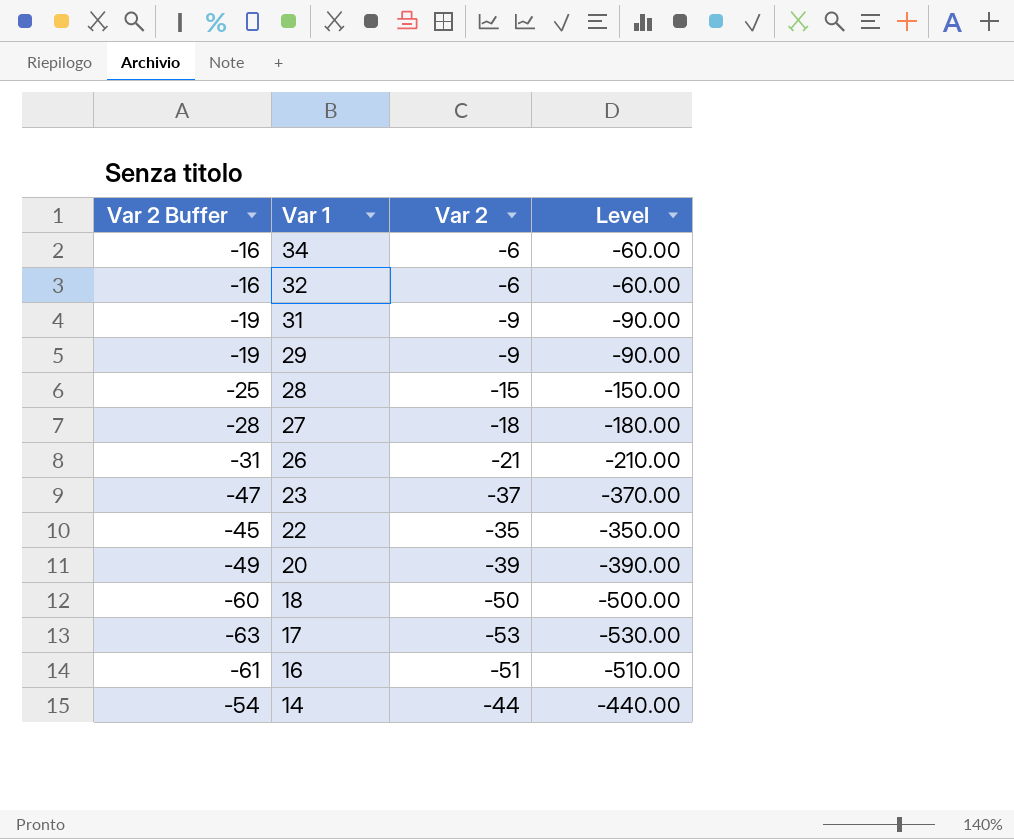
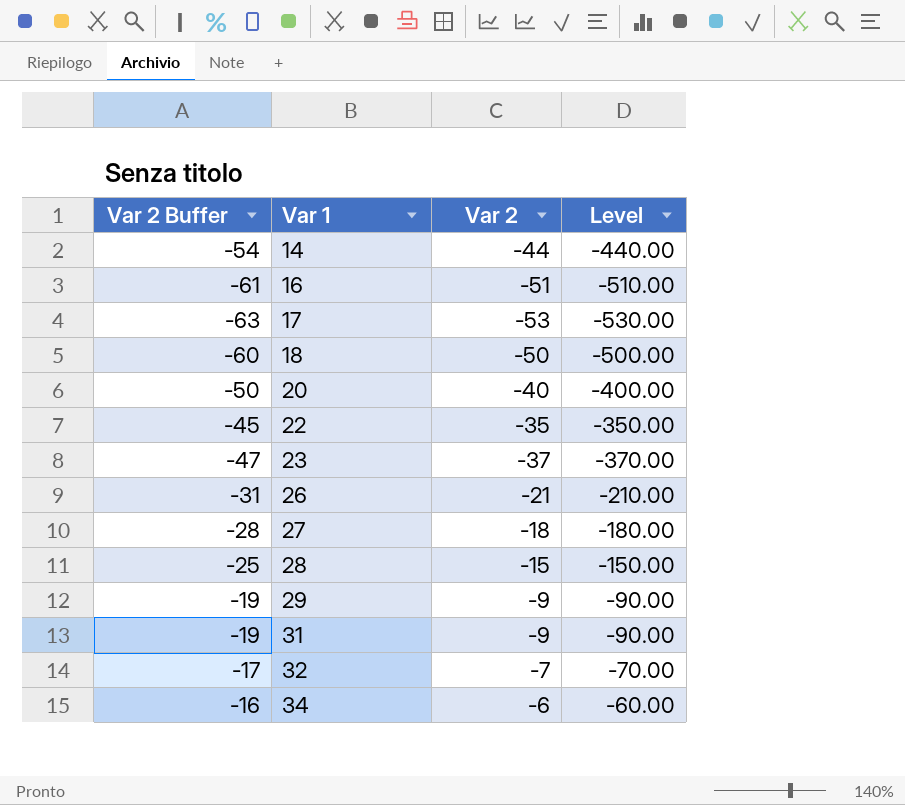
row order: Var 1 descending -> Var 1 ascending
20 | Var 2 Buffer: -49 -> -50
20 | Var 2: -39 -> -40
20 | Level: -390.00 -> -400.00
32 | Var 2 Buffer: -16 -> -17
32 | Var 2: -6 -> -7
32 | Level: -60.00 -> -70.00

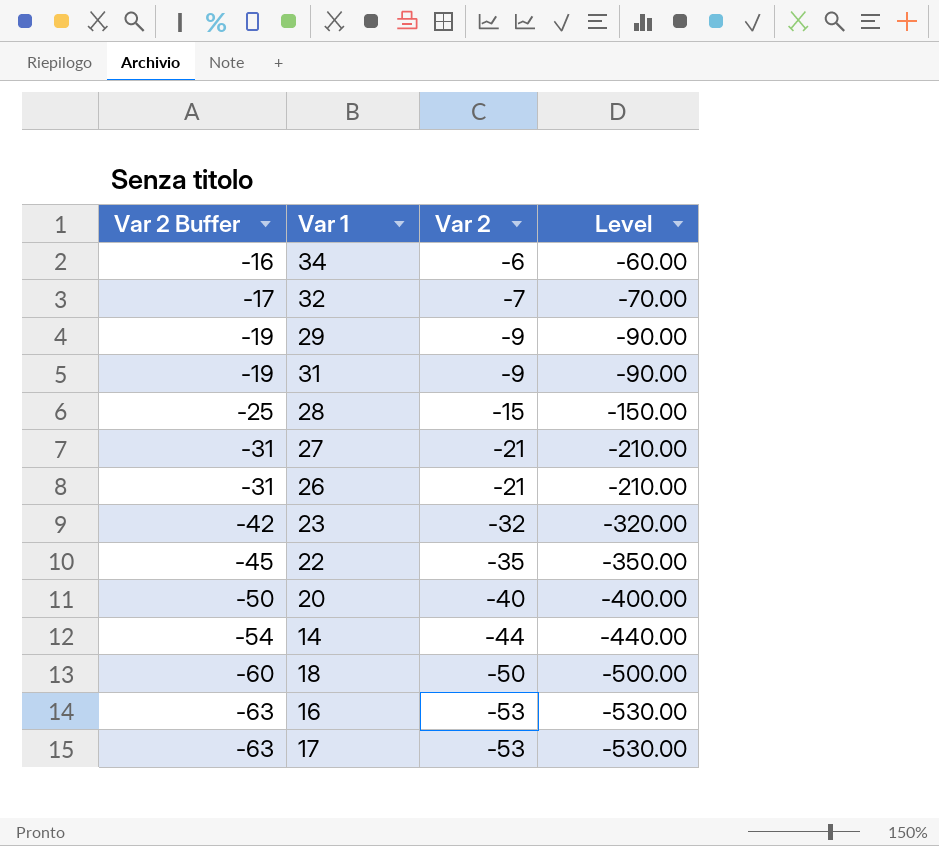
row order: Var 1 ascending -> Var 2 Buffer descending
27 | Var 2 Buffer: -28 -> -31
27 | Var 2: -18 -> -21
27 | Level: -180.00 -> -210.00
23 | Var 2 Buffer: -47 -> -42
23 | Var 2: -37 -> -32
23 | Level: -370.00 -> -320.00
16 | Var 2 Buffer: -61 -> -63
16 | Var 2: -51 -> -53
16 | Level: -510.00 -> -530.00

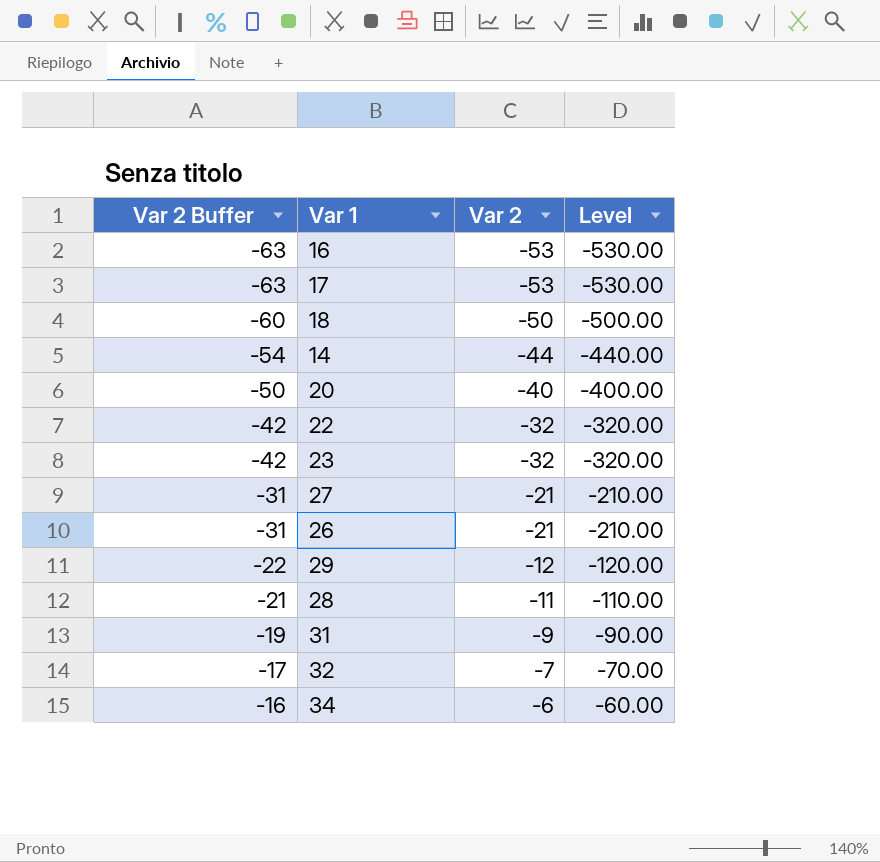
row order: Var 2 Buffer descending -> Var 2 Buffer ascending
22 | Var 2 Buffer: -45 -> -42
22 | Var 2: -35 -> -32
22 | Level: -350.00 -> -320.00
29 | Var 2 Buffer: -19 -> -22
29 | Var 2: -9 -> -12
29 | Level: -90.00 -> -120.00
28 | Var 2 Buffer: -25 -> -21
28 | Var 2: -15 -> -11
28 | Level: -150.00 -> -110.00

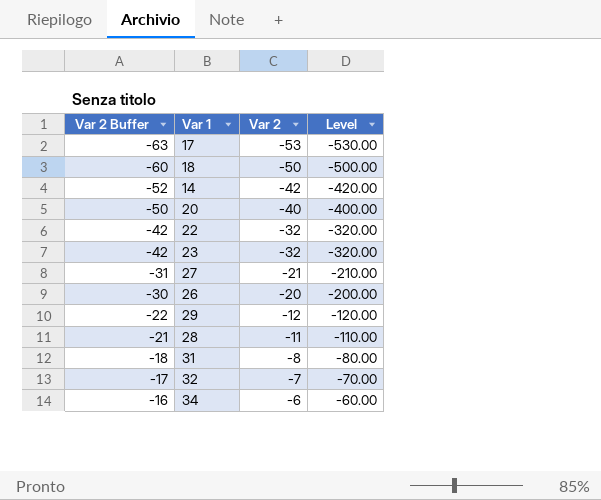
row 16: -63 | -53 | -530.00 -> none
14 | Var 2 Buffer: -54 -> -52
14 | Var 2: -44 -> -42
14 | Level: -440.00 -> -420.00
26 | Var 2 Buffer: -31 -> -30
26 | Var 2: -21 -> -20
26 | Level: -210.00 -> -200.00
31 | Var 2 Buffer: -19 -> -18
31 | Var 2: -9 -> -8
31 | Level: -90.00 -> -80.00

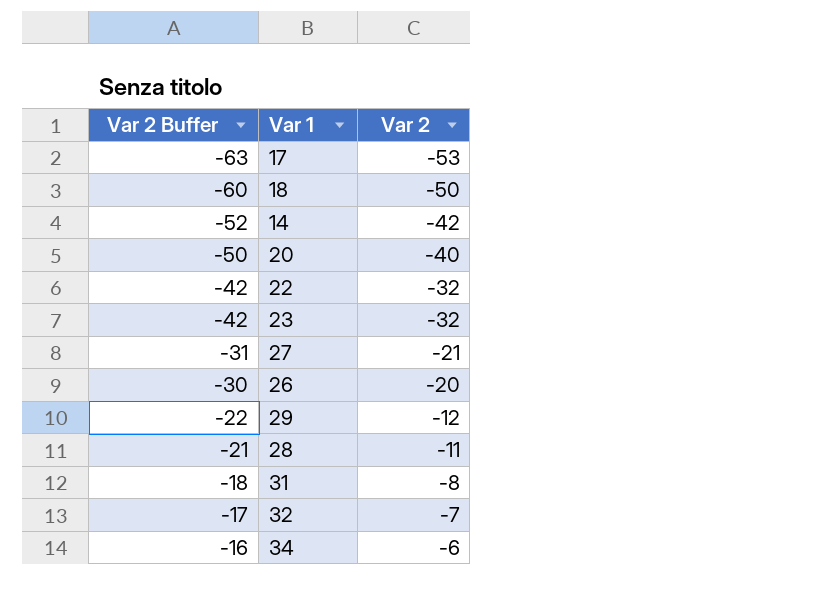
column Level | formula: [Var 2] * 10 -> none

